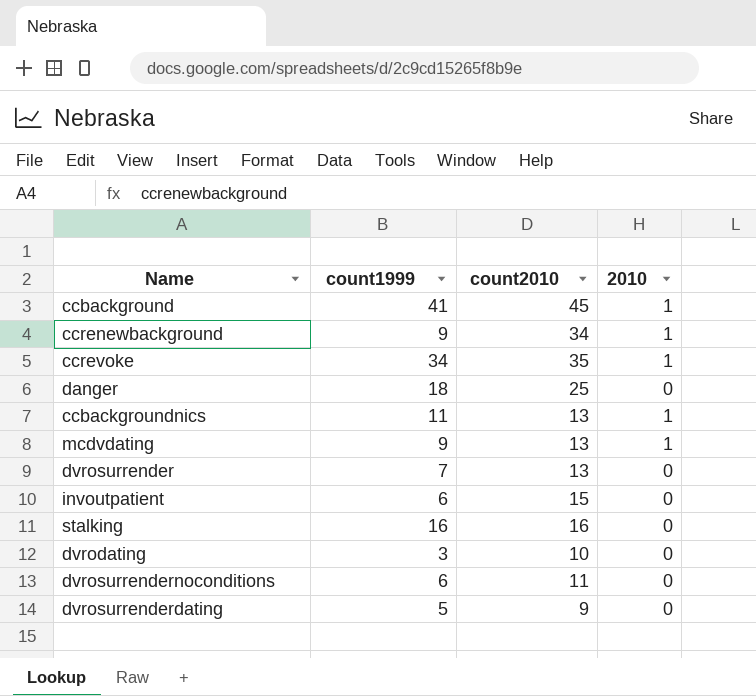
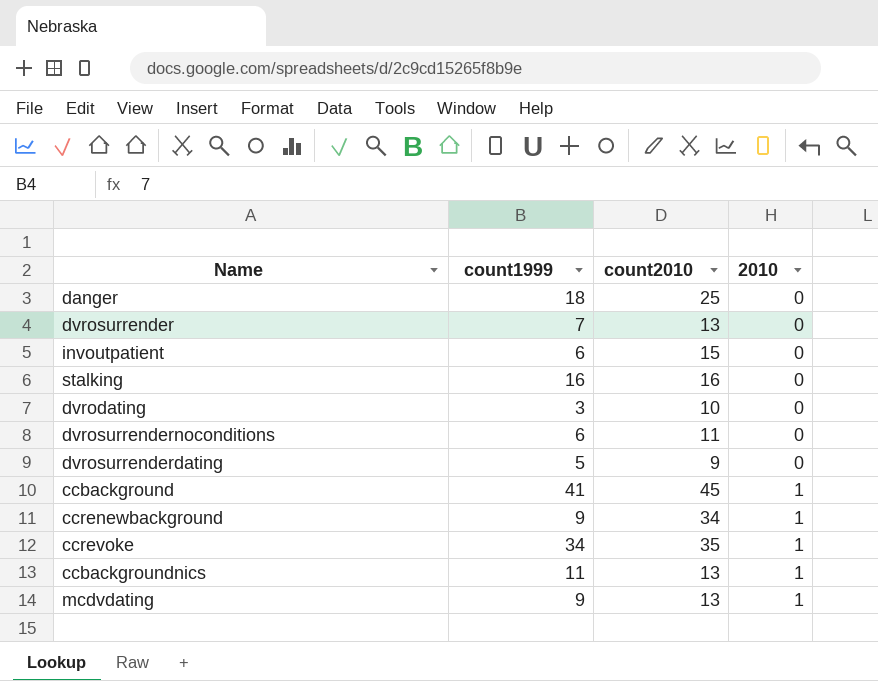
row order: none -> 2010 ascending

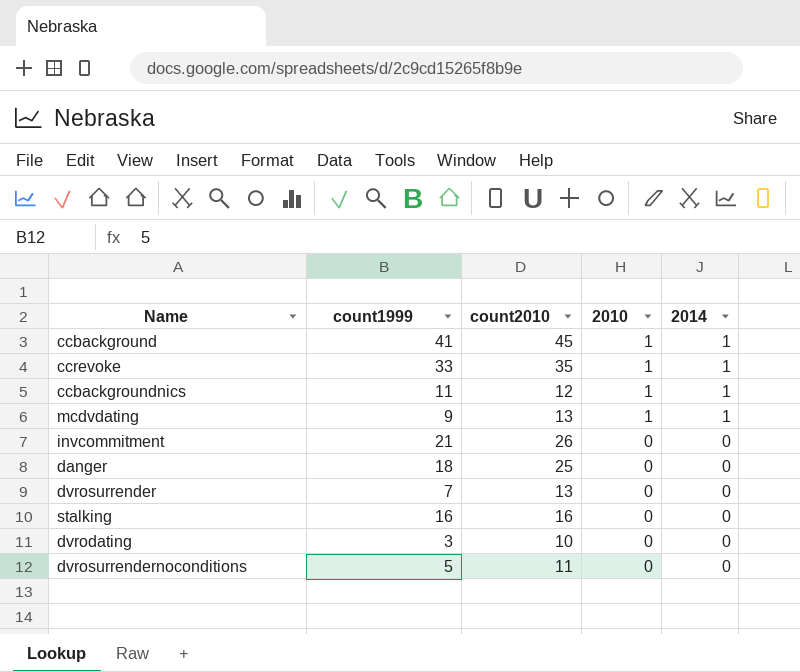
row order: 2010 ascending -> 2010 descending
column 2014 | position: none -> 5
row invoutpatient: 6 | 15 | 0 -> none
row dvrosurrenderdating: 5 | 9 | 0 -> none
row ccrenewbackground: 9 | 34 | 1 -> none
ccrevoke | count1999: 34 -> 33
ccbackgroundnics | count2010: 13 -> 12
row invcommitment: none -> 21 | 26 | 0 | 0
dvrosurrendernoconditions | count1999: 6 -> 5

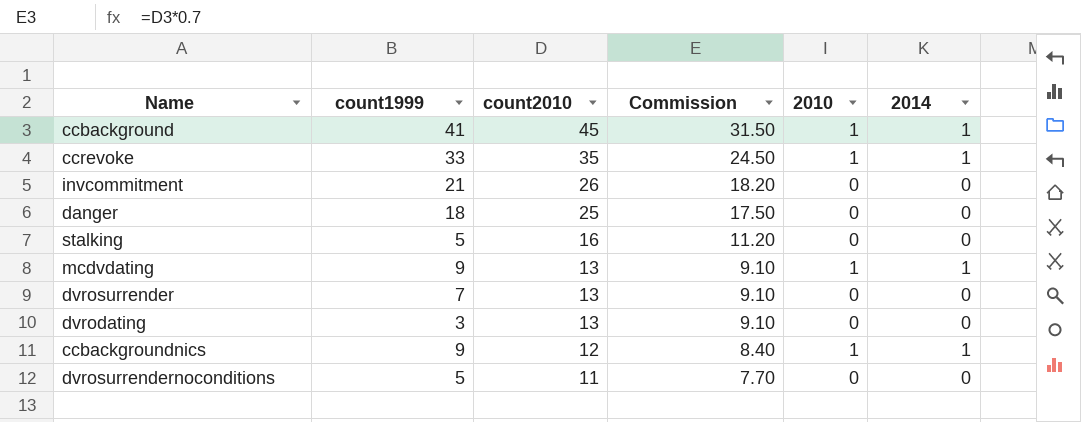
row order: 2010 descending -> count2010 descending
column Commission | formula: none -> [count2010] * 0.7
stalking | count1999: 16 -> 5
dvrodating | count2010: 10 -> 13
ccbackgroundnics | count1999: 11 -> 9

